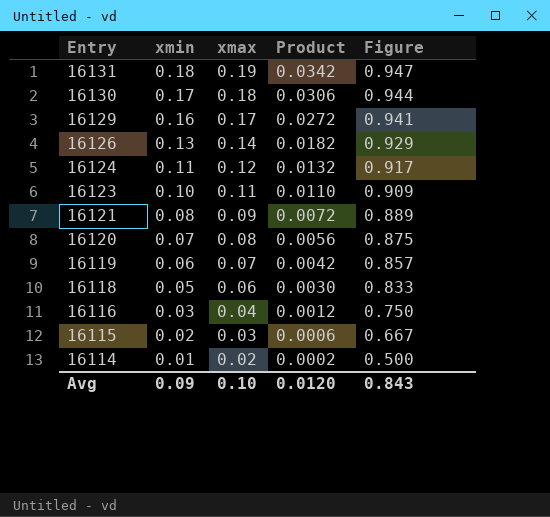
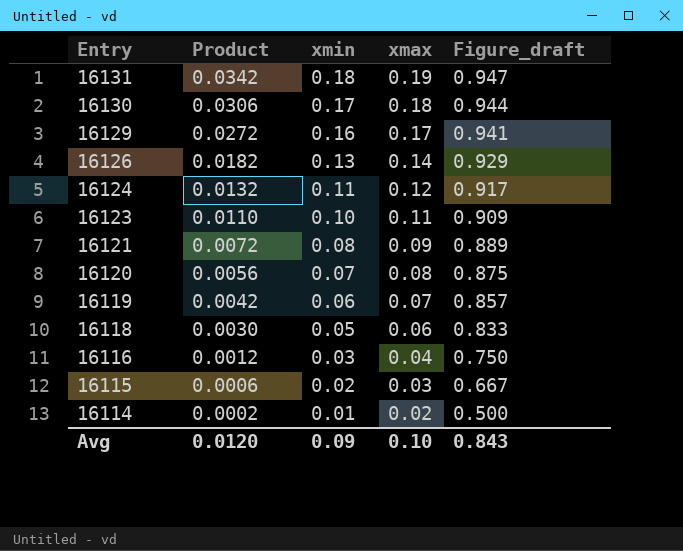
column Product | position: 4 -> 2
column name: Figure -> Figure_draft

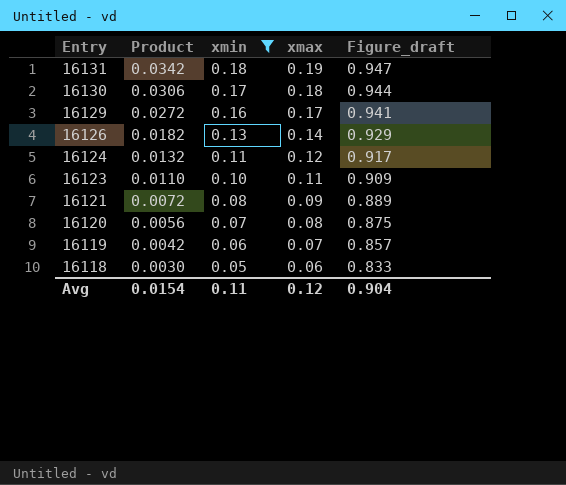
filter: none -> xmin >= 0.05
Avg | Product: 0.0120 -> 0.0154
Avg | xmin: 0.09 -> 0.11
Avg | xmax: 0.10 -> 0.12
Avg | Figure_draft: 0.843 -> 0.904

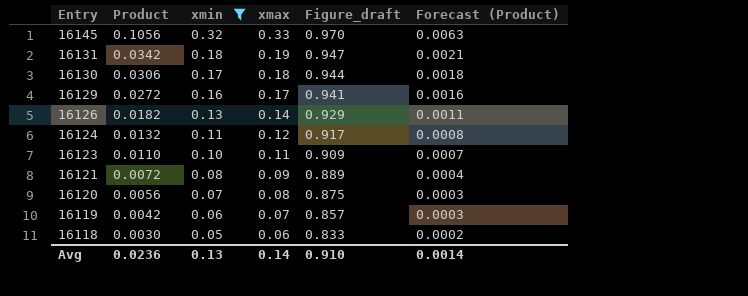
column Forecast (Product) | formula: none -> [Product] * 0.06
row 16145: none -> 0.1056 | 0.32 | 0.33 | 0.970 | 0.0063
Avg | Product: 0.0154 -> 0.0236
Avg | xmin: 0.11 -> 0.13
Avg | xmax: 0.12 -> 0.14
Avg | Figure_draft: 0.904 -> 0.910

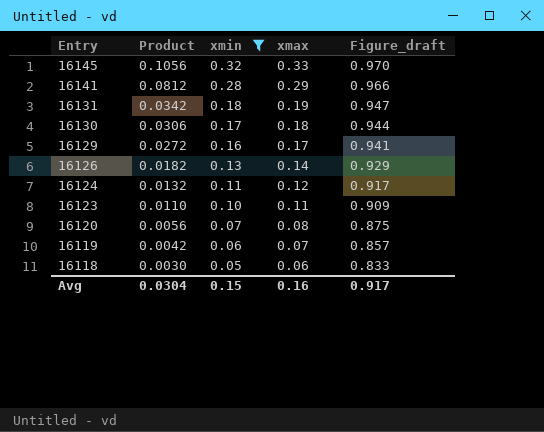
column Forecast (Product) | formula: [Product] * 0.06 -> none
row 16121: 0.0072 | 0.08 | 0.09 | 0.889 | 0.0004 -> none
row 16141: none -> 0.0812 | 0.28 | 0.29 | 0.966
Avg | Product: 0.0236 -> 0.0304
Avg | xmin: 0.13 -> 0.15
Avg | xmax: 0.14 -> 0.16
Avg | Figure_draft: 0.910 -> 0.917

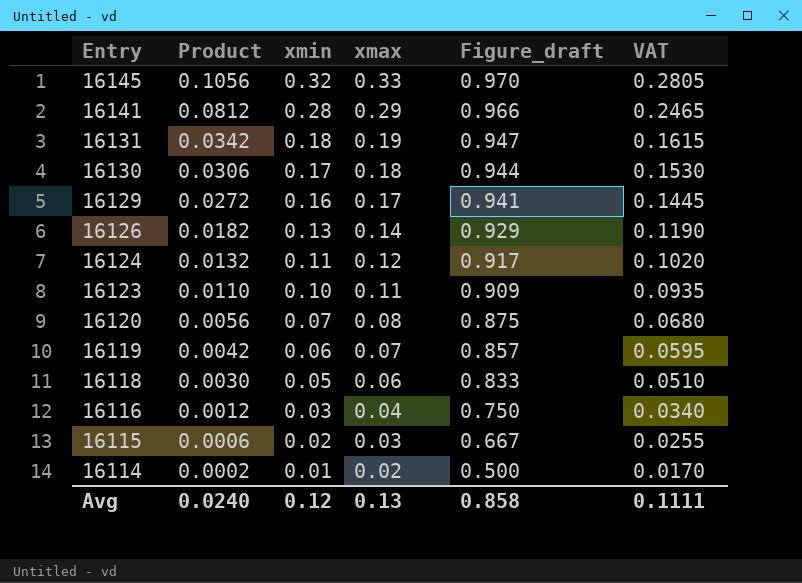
filter: xmin >= 0.05 -> none
column VAT | formula: none -> [xmax] * 0.85
Avg | Product: 0.0304 -> 0.0240
Avg | xmin: 0.15 -> 0.12
Avg | xmax: 0.16 -> 0.13
Avg | Figure_draft: 0.917 -> 0.858

